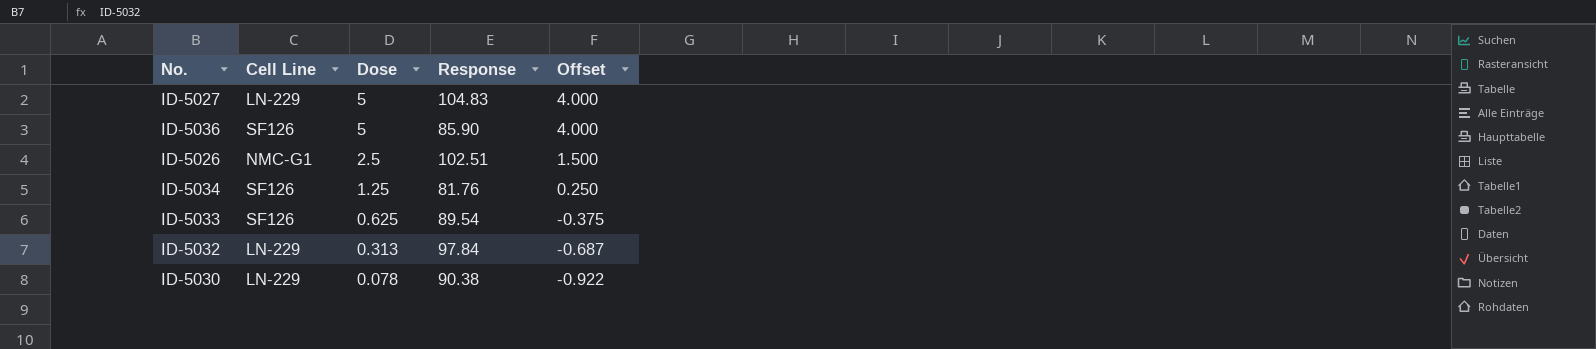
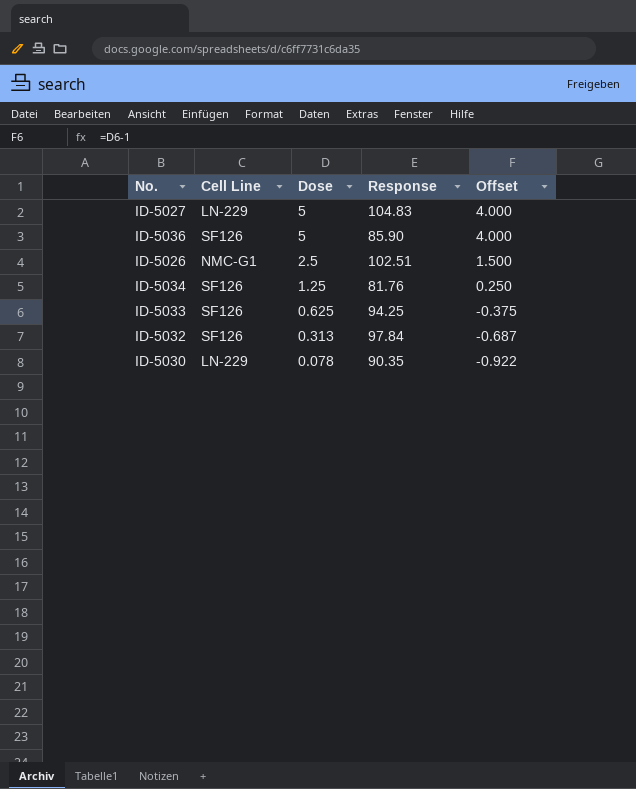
ID-5033 | Response: 89.54 -> 94.25
ID-5032 | Cell Line: LN-229 -> SF126
ID-5030 | Response: 90.38 -> 90.35

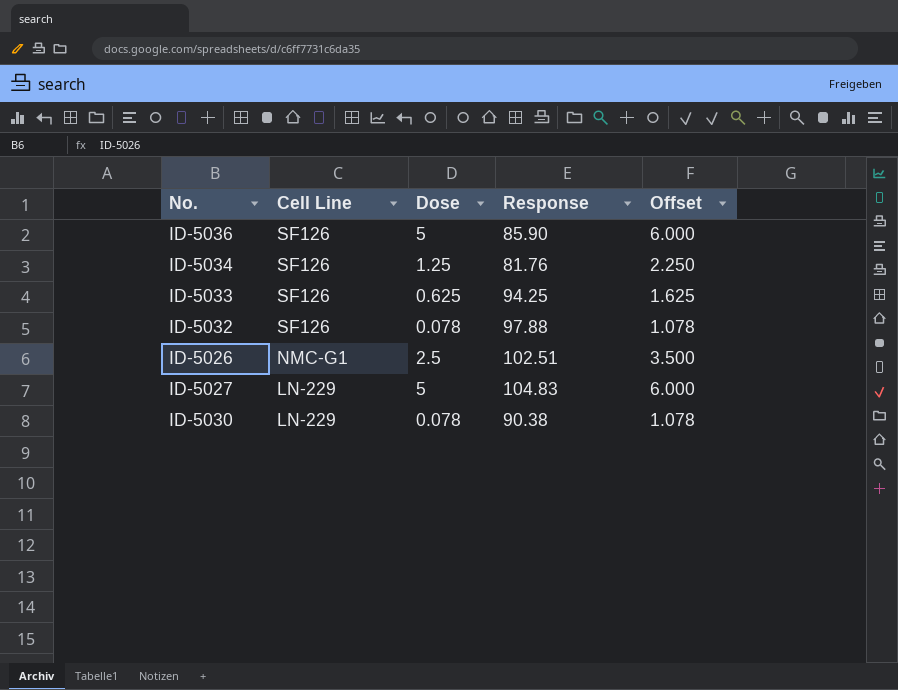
row order: Dose descending -> Cell Line descending
column Offset | formula: [Dose] - 1 -> [Dose] + 1
ID-5032 | Dose: 0.313 -> 0.078
ID-5032 | Response: 97.84 -> 97.88
ID-5030 | Response: 90.35 -> 90.38

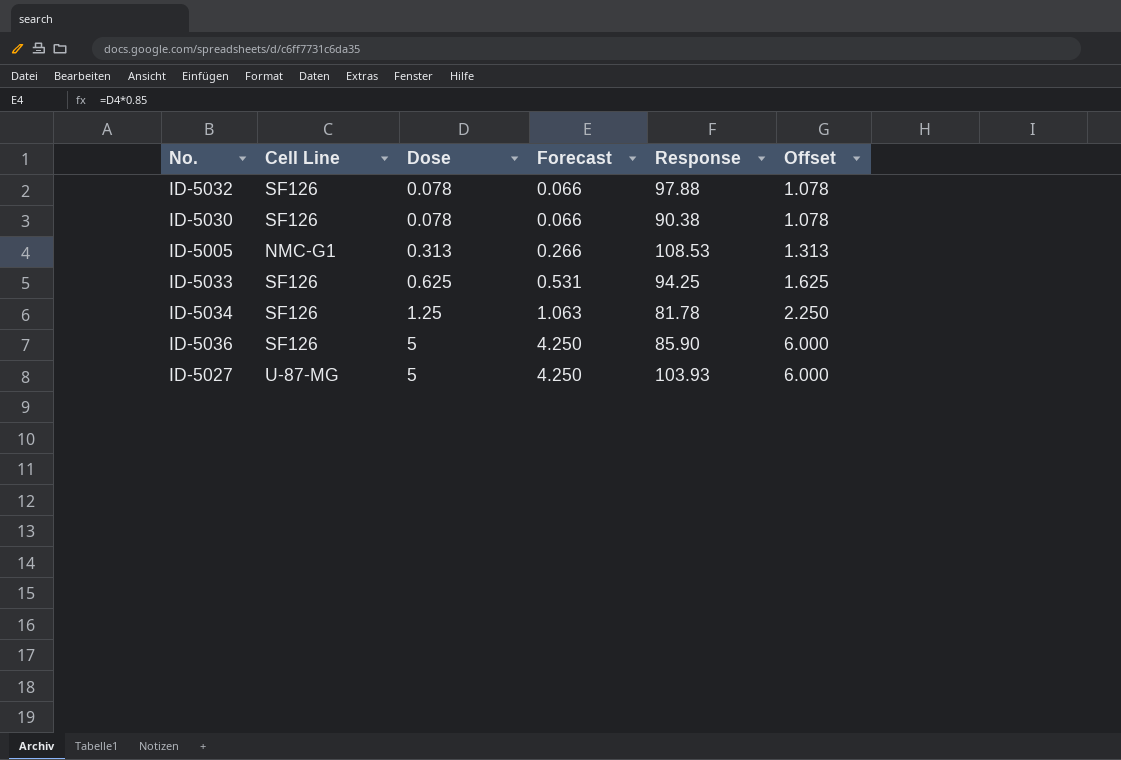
row order: Cell Line descending -> Dose ascending
column Forecast | formula: none -> [Dose] * 0.85
row ID-5026: NMC-G1 | 2.5 | 102.51 | 3.500 -> none
ID-5030 | Cell Line: LN-229 -> SF126
row ID-5005: none -> NMC-G1 | 0.313 | 0.266 | 108.53 | 1.313
ID-5034 | Response: 81.76 -> 81.78
ID-5027 | Cell Line: LN-229 -> U-87-MG
ID-5027 | Response: 104.83 -> 103.93

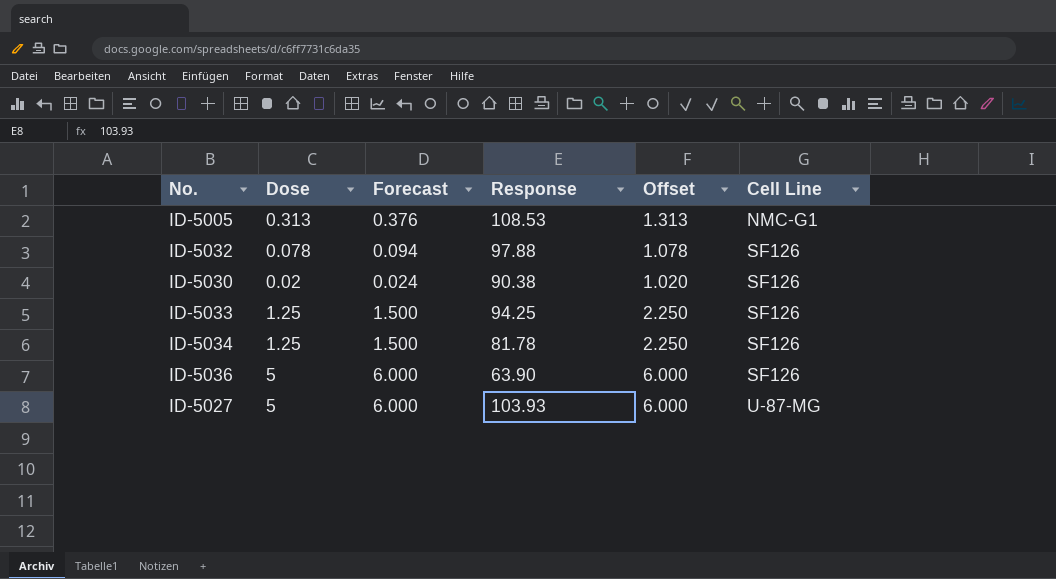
row order: Dose ascending -> Cell Line ascending
column Forecast | formula: [Dose] * 0.85 -> [Dose] * 1.2
column Cell Line | position: 2 -> 6
ID-5030 | Dose: 0.078 -> 0.02
ID-5030 | Offset: 1.078 -> 1.020
ID-5033 | Dose: 0.625 -> 1.25
ID-5033 | Offset: 1.625 -> 2.250
ID-5036 | Response: 85.90 -> 63.90

